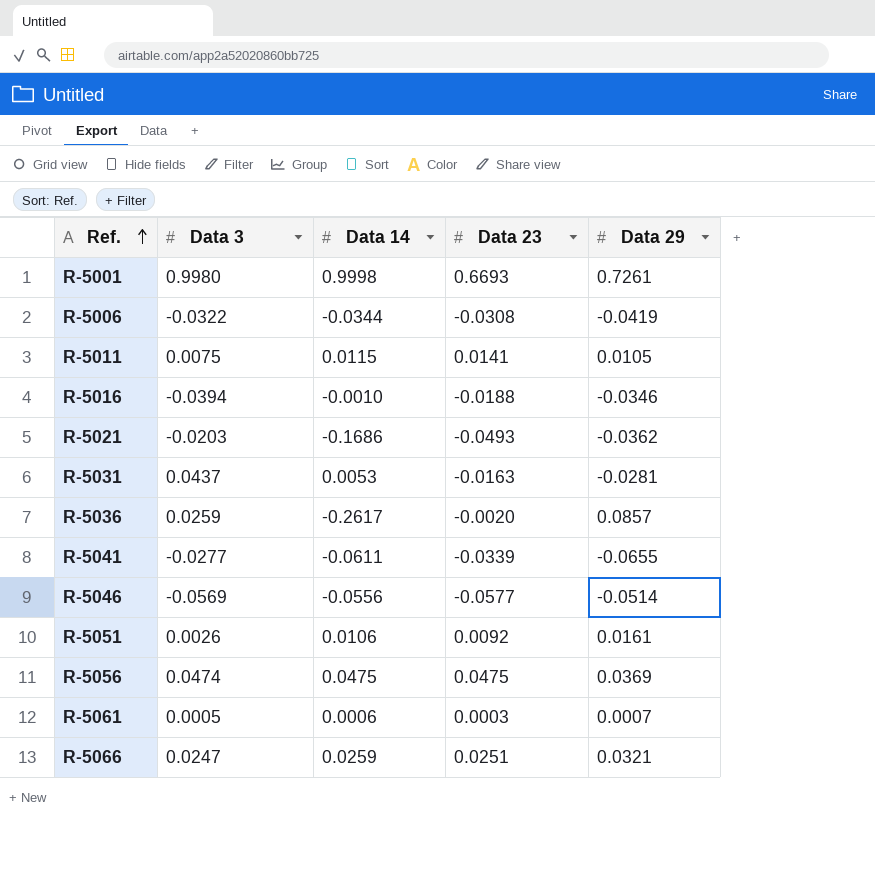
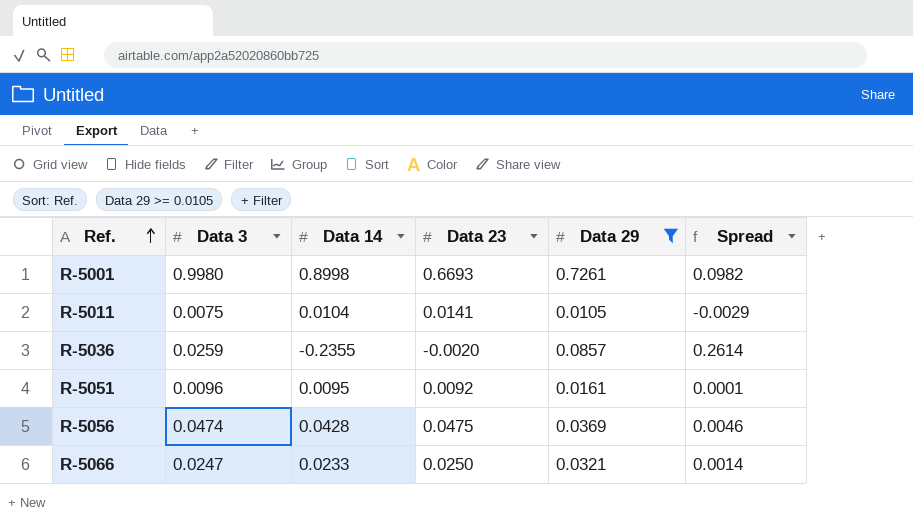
filter: none -> Data 29 >= 0.0105
column Spread | formula: none -> [Data 3] - [Data 14]
R-5001 | Data 14: 0.9998 -> 0.8998
R-5011 | Data 14: 0.0115 -> 0.0104
R-5036 | Data 14: -0.2617 -> -0.2355
R-5051 | Data 3: 0.0026 -> 0.0096
R-5051 | Data 14: 0.0106 -> 0.0095
R-5056 | Data 14: 0.0475 -> 0.0428
R-5066 | Data 14: 0.0259 -> 0.0233
R-5066 | Data 23: 0.0251 -> 0.0250

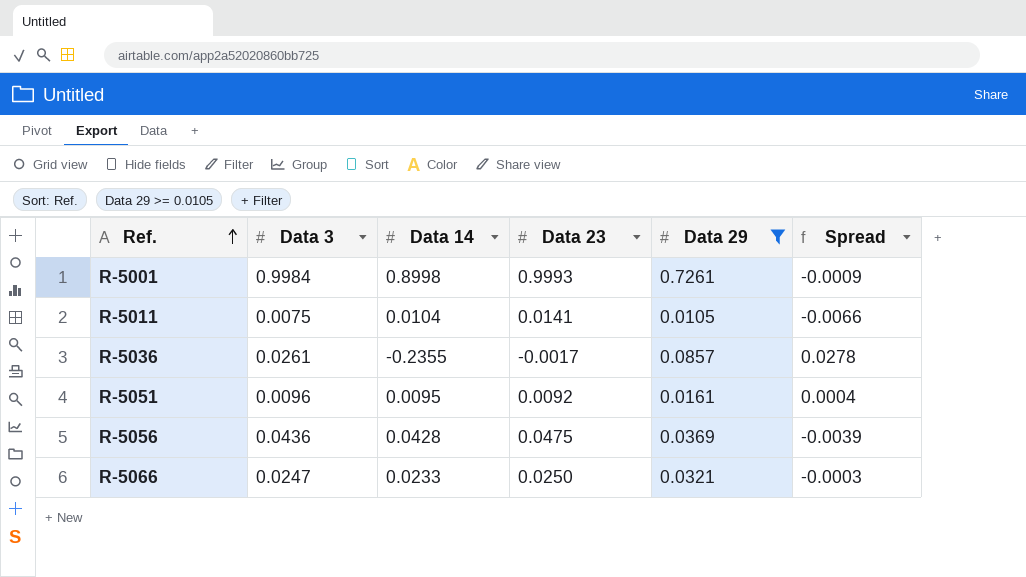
column Spread | formula: [Data 3] - [Data 14] -> [Data 3] - [Data 23]
R-5001 | Data 3: 0.9980 -> 0.9984
R-5001 | Data 23: 0.6693 -> 0.9993
R-5036 | Data 3: 0.0259 -> 0.0261
R-5036 | Data 23: -0.0020 -> -0.0017
R-5056 | Data 3: 0.0474 -> 0.0436

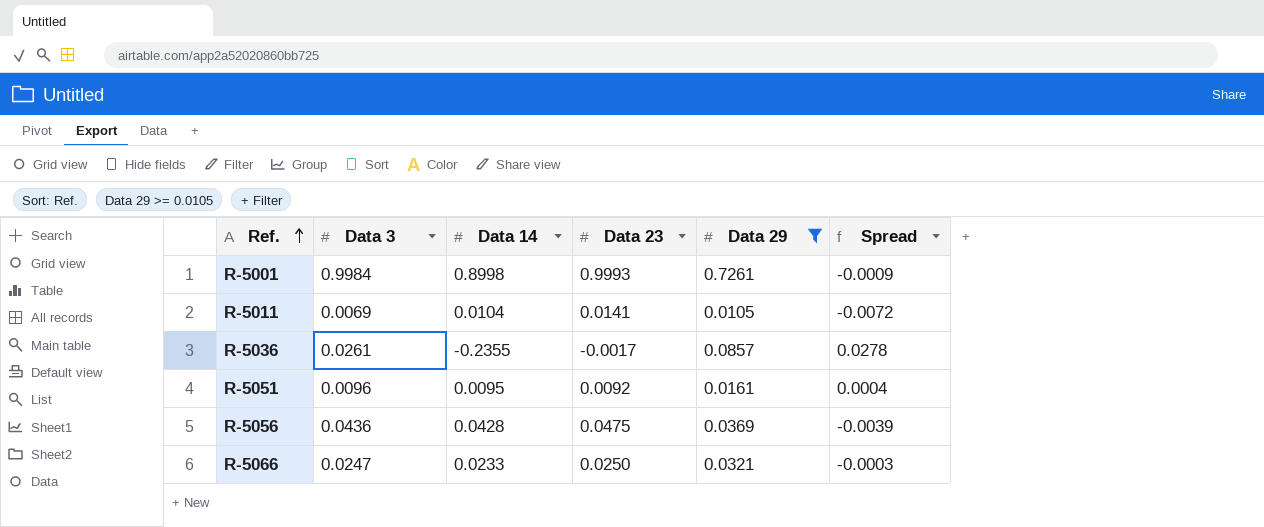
R-5011 | Data 3: 0.0075 -> 0.0069
R-5011 | Spread: -0.0066 -> -0.0072

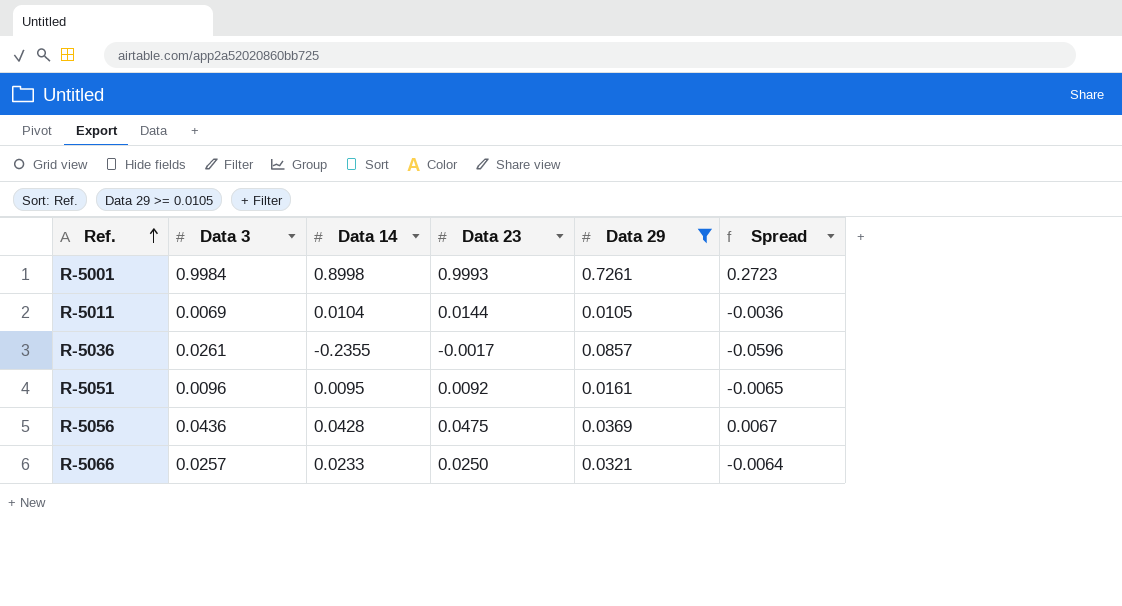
column Spread | formula: [Data 3] - [Data 23] -> [Data 3] - [Data 29]
R-5011 | Data 23: 0.0141 -> 0.0144
R-5066 | Data 3: 0.0247 -> 0.0257

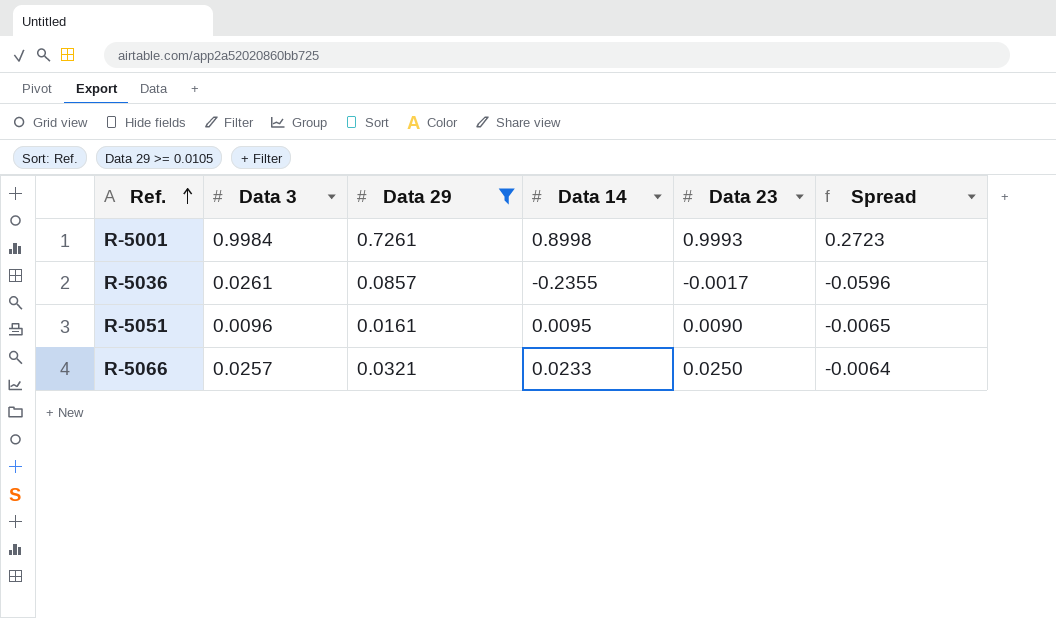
column Data 29 | position: 5 -> 3
row R-5011: 0.0069 | 0.0104 | 0.0144 | 0.0105 | -0.0036 -> none
row R-5056: 0.0436 | 0.0428 | 0.0475 | 0.0369 | 0.0067 -> none
R-5051 | Data 23: 0.0092 -> 0.0090

